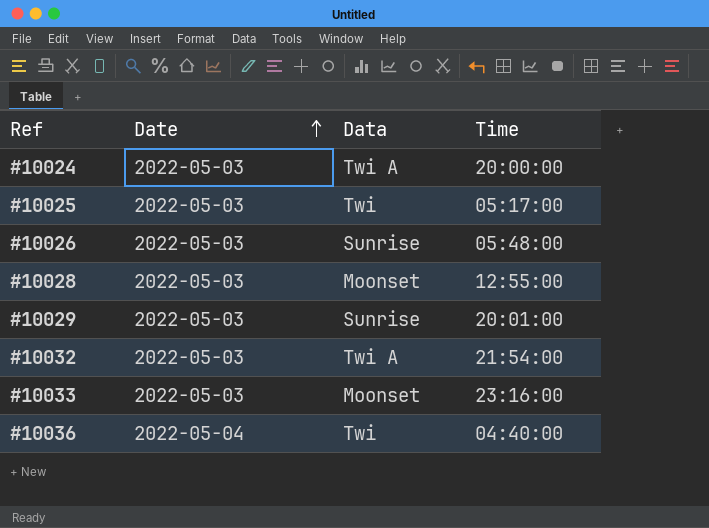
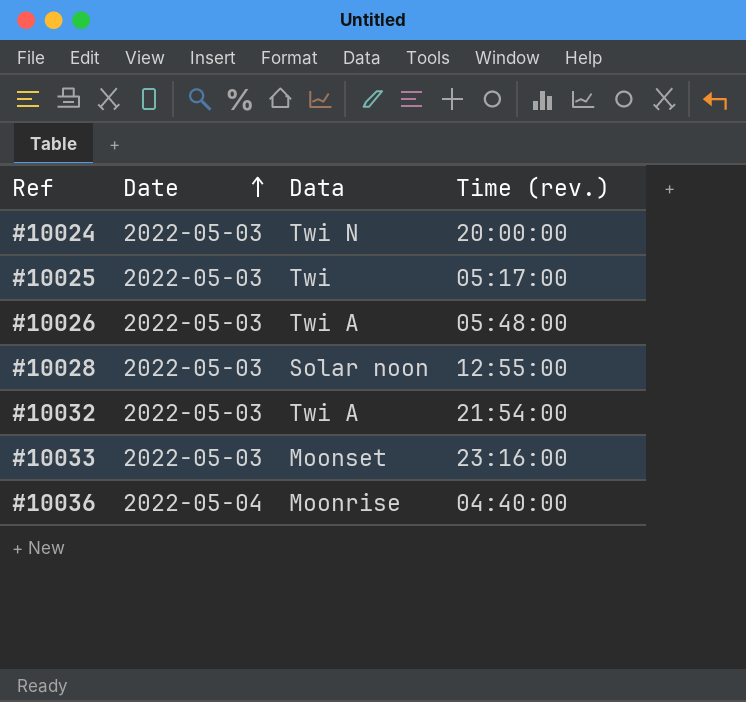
column name: Time -> Time (rev.)
row #10029: 2022-05-03 | Sunrise | 20:01:00 -> none
#10024 | Data: Twi A -> Twi N
#10026 | Data: Sunrise -> Twi A
#10028 | Data: Moonset -> Solar noon
#10036 | Data: Twi -> Moonrise

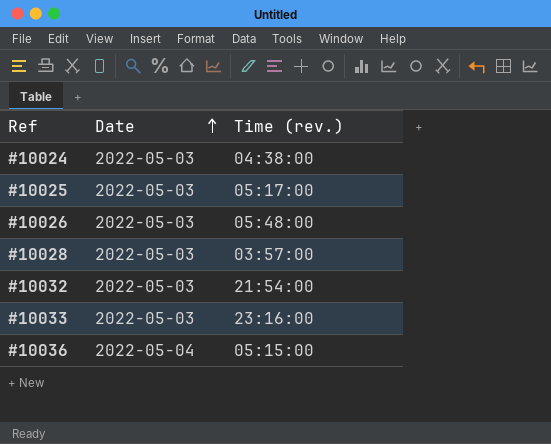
column Data | position: 3 -> none
#10024 | Time (rev.): 20:00:00 -> 04:38:00
#10028 | Time (rev.): 12:55:00 -> 03:57:00
#10036 | Time (rev.): 04:40:00 -> 05:15:00

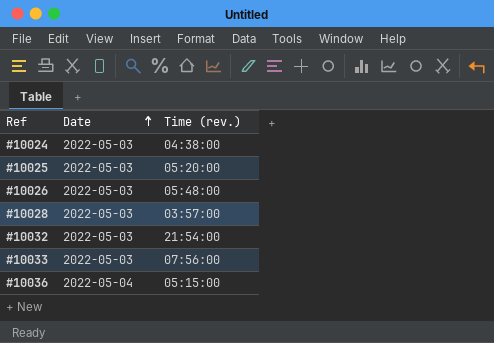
#10025 | Time (rev.): 05:17:00 -> 05:20:00
#10033 | Time (rev.): 23:16:00 -> 07:56:00

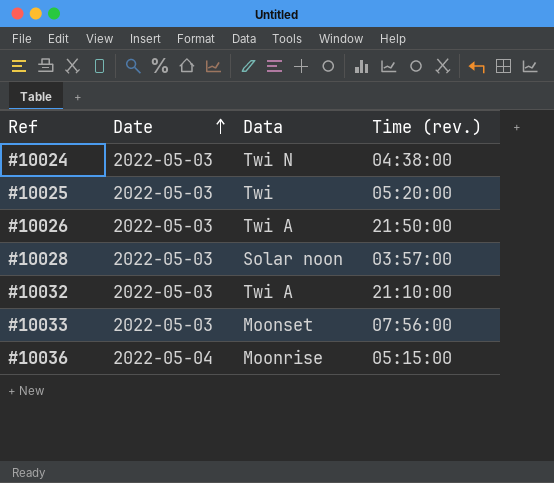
column Data | position: none -> 3
#10026 | Time (rev.): 05:48:00 -> 21:50:00
#10032 | Time (rev.): 21:54:00 -> 21:10:00

